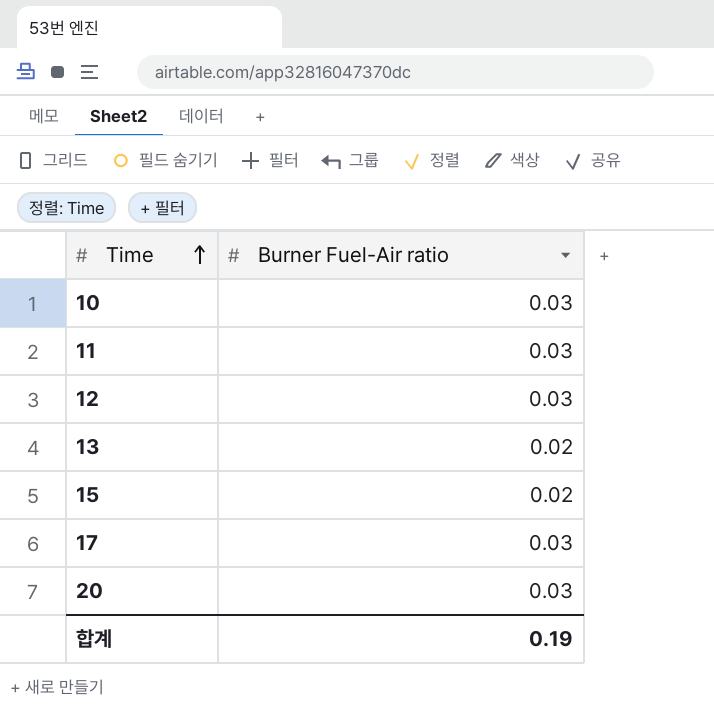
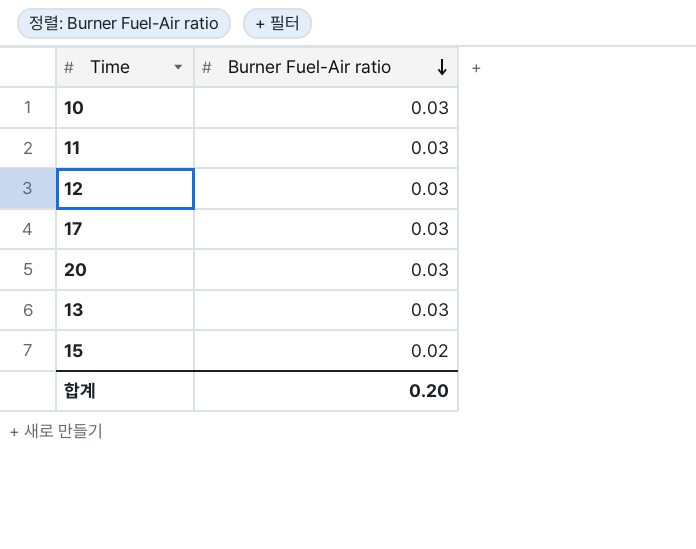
row order: Time ascending -> Burner Fuel-Air ratio descending
13 | Burner Fuel-Air ratio: 0.02 -> 0.03
합계 | Burner Fuel-Air ratio: 0.19 -> 0.20

